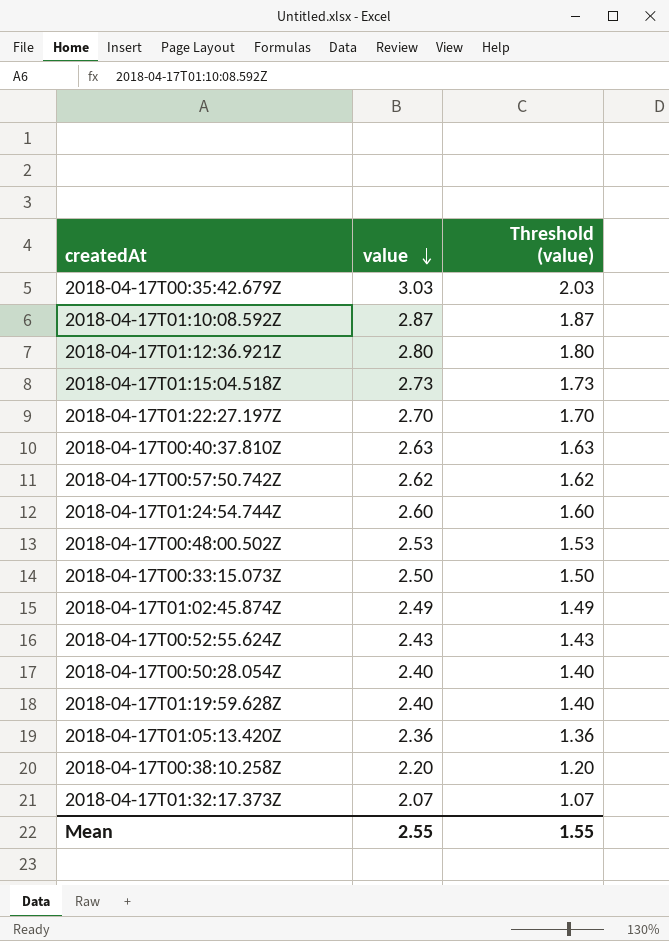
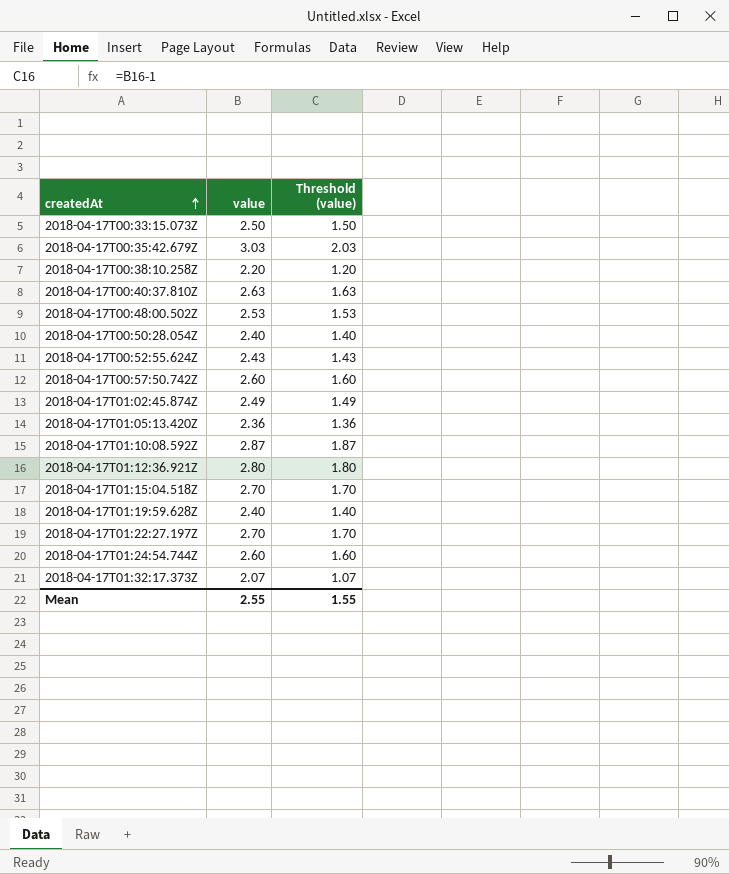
row order: value descending -> createdAt ascending
2018-04-17T00:57:50.742Z | value: 2.62 -> 2.60
2018-04-17T00:57:50.742Z | Threshold (value): 1.62 -> 1.60
2018-04-17T01:15:04.518Z | value: 2.73 -> 2.70
2018-04-17T01:15:04.518Z | Threshold (value): 1.73 -> 1.70

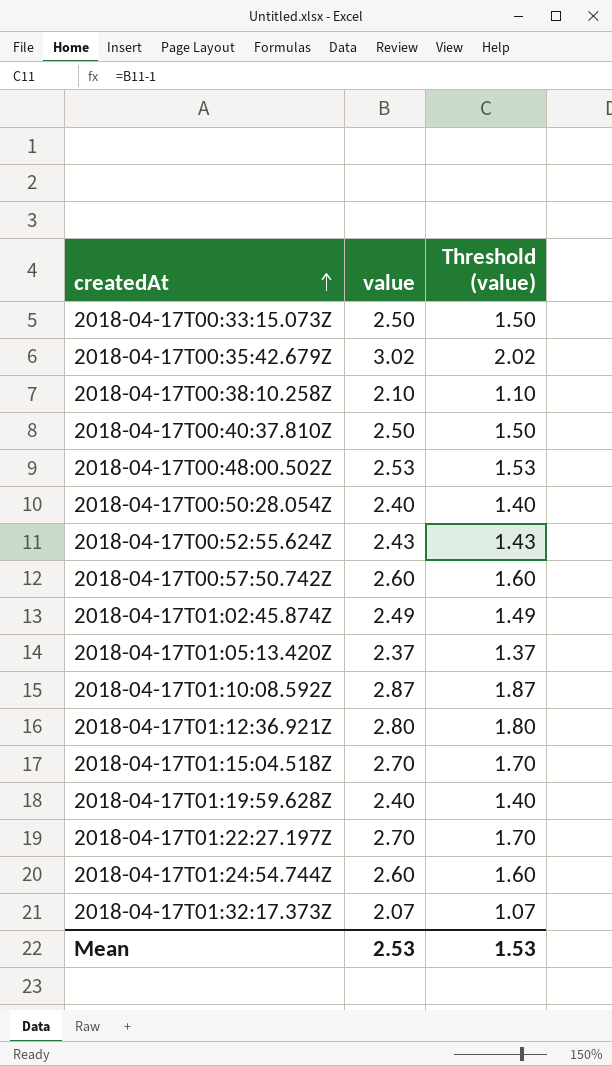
2018-04-17T00:35:42.679Z | value: 3.03 -> 3.02
2018-04-17T00:35:42.679Z | Threshold (value): 2.03 -> 2.02
2018-04-17T00:38:10.258Z | value: 2.20 -> 2.10
2018-04-17T00:38:10.258Z | Threshold (value): 1.20 -> 1.10
2018-04-17T00:40:37.810Z | value: 2.63 -> 2.50
2018-04-17T00:40:37.810Z | Threshold (value): 1.63 -> 1.50
2018-04-17T01:05:13.420Z | value: 2.36 -> 2.37
2018-04-17T01:05:13.420Z | Threshold (value): 1.36 -> 1.37
Mean | value: 2.55 -> 2.53
Mean | Threshold (value): 1.55 -> 1.53

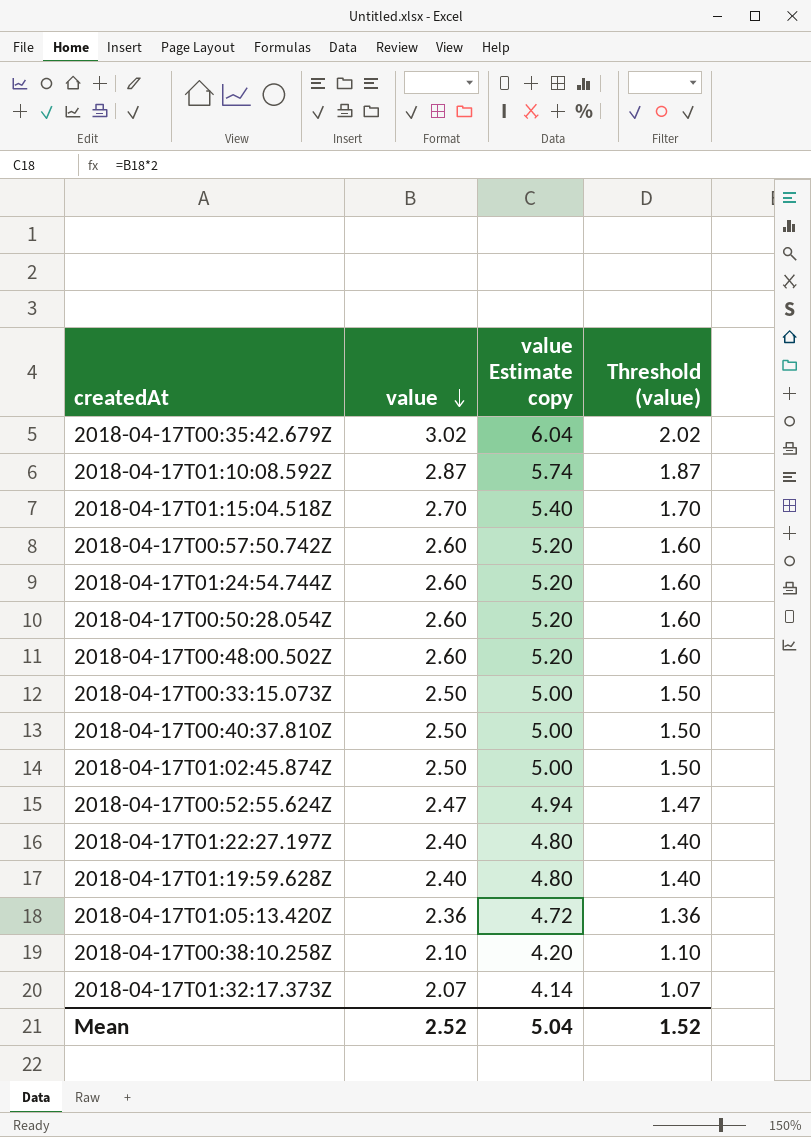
row order: createdAt ascending -> value descending
column value Estimate copy | formula: none -> [value] * 2
row 2018-04-17T01:12:36.921Z: 2.80 | 1.80 -> none
2018-04-17T00:50:28.054Z | value: 2.40 -> 2.60
2018-04-17T00:50:28.054Z | Threshold (value): 1.40 -> 1.60
2018-04-17T00:48:00.502Z | value: 2.53 -> 2.60
2018-04-17T00:48:00.502Z | Threshold (value): 1.53 -> 1.60
2018-04-17T01:02:45.874Z | value: 2.49 -> 2.50
2018-04-17T01:02:45.874Z | Threshold (value): 1.49 -> 1.50
2018-04-17T00:52:55.624Z | value: 2.43 -> 2.47
2018-04-17T00:52:55.624Z | Threshold (value): 1.43 -> 1.47
2018-04-17T01:22:27.197Z | value: 2.70 -> 2.40
2018-04-17T01:22:27.197Z | Threshold (value): 1.70 -> 1.40
2018-04-17T01:05:13.420Z | value: 2.37 -> 2.36
2018-04-17T01:05:13.420Z | Threshold (value): 1.37 -> 1.36
Mean | value: 2.53 -> 2.52
Mean | Threshold (value): 1.53 -> 1.52

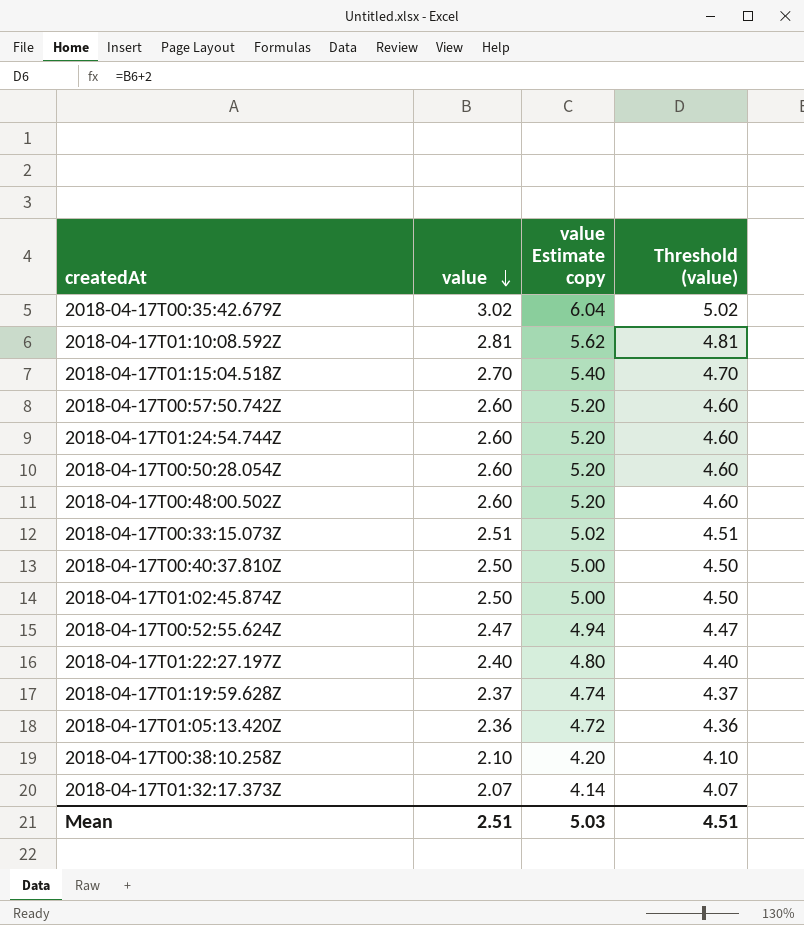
column Threshold (value) | formula: [value] - 1 -> [value] + 2
2018-04-17T01:10:08.592Z | value: 2.87 -> 2.81
2018-04-17T01:10:08.592Z | value Estimate copy: 5.74 -> 5.62
2018-04-17T00:33:15.073Z | value: 2.50 -> 2.51
2018-04-17T00:33:15.073Z | value Estimate copy: 5.00 -> 5.02
2018-04-17T01:19:59.628Z | value: 2.40 -> 2.37
2018-04-17T01:19:59.628Z | value Estimate copy: 4.80 -> 4.74
Mean | value: 2.52 -> 2.51
Mean | value Estimate copy: 5.04 -> 5.03
Mean | Threshold (value): 1.52 -> 4.51

